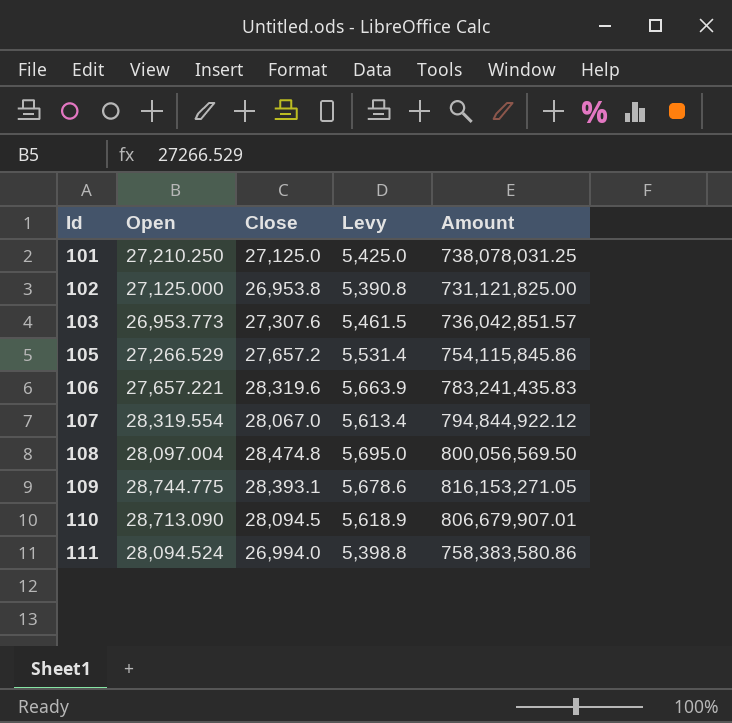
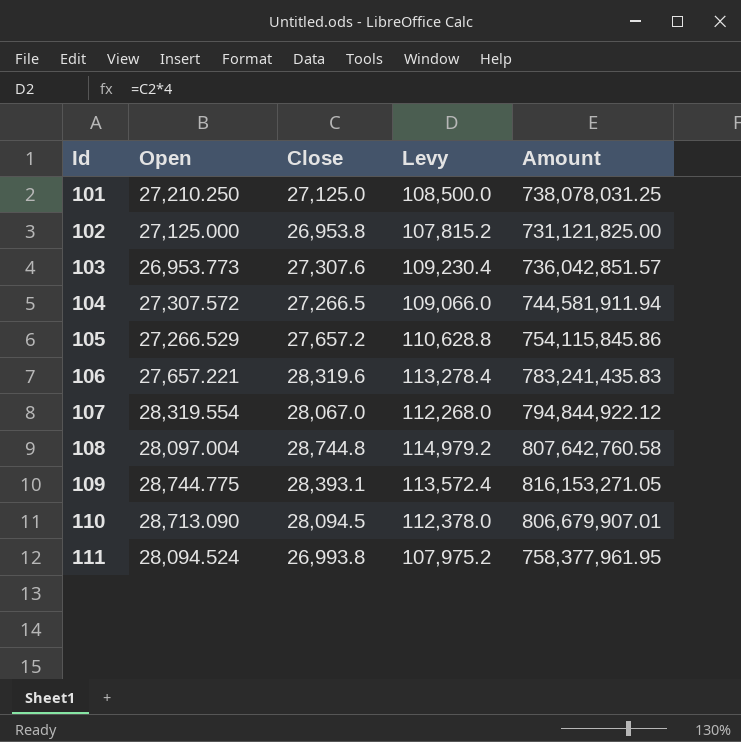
column Levy | formula: [Close] * 0.2 -> [Close] * 4
row 104: none -> 27,307.572 | 27,266.5 | 109,066.0 | 744,581,911.94
108 | Close: 28,474.8 -> 28,744.8
108 | Amount: 800,056,569.50 -> 807,642,760.58
111 | Close: 26,994.0 -> 26,993.8
111 | Amount: 758,383,580.86 -> 758,377,961.95

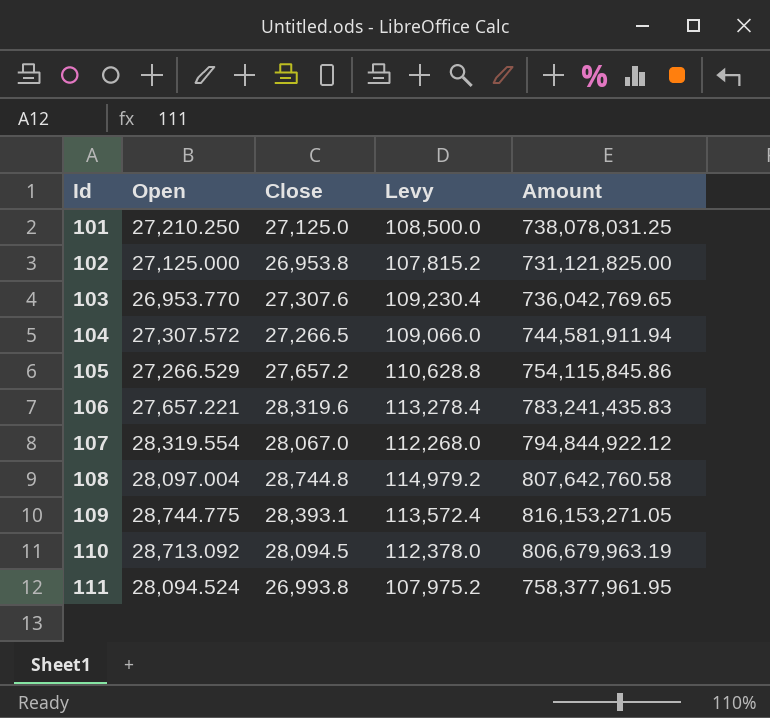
103 | Open: 26,953.773 -> 26,953.770
103 | Amount: 736,042,851.57 -> 736,042,769.65
110 | Open: 28,713.090 -> 28,713.092
110 | Amount: 806,679,907.01 -> 806,679,963.19

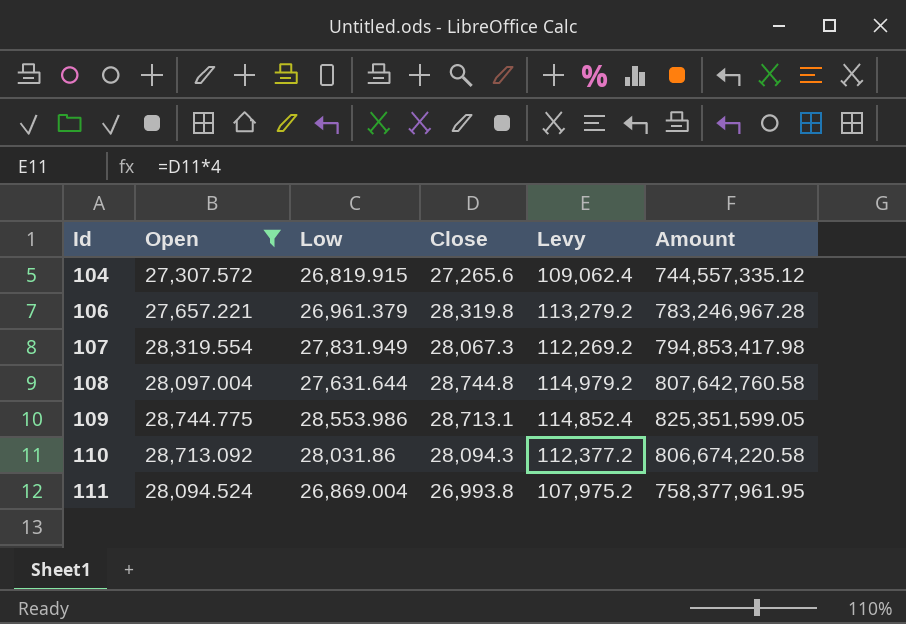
filter: none -> Open >= 27,307.572
column Low | position: none -> 3
104 | Close: 27,266.5 -> 27,265.6
104 | Levy: 109,066.0 -> 109,062.4
104 | Amount: 744,581,911.94 -> 744,557,335.12
106 | Close: 28,319.6 -> 28,319.8
106 | Levy: 113,278.4 -> 113,279.2
106 | Amount: 783,241,435.83 -> 783,246,967.28
107 | Close: 28,067.0 -> 28,067.3
107 | Levy: 112,268.0 -> 112,269.2
107 | Amount: 794,844,922.12 -> 794,853,417.98
109 | Close: 28,393.1 -> 28,713.1
109 | Levy: 113,572.4 -> 114,852.4
109 | Amount: 816,153,271.05 -> 825,351,599.05
110 | Close: 28,094.5 -> 28,094.3
110 | Levy: 112,378.0 -> 112,377.2
110 | Amount: 806,679,963.19 -> 806,674,220.58

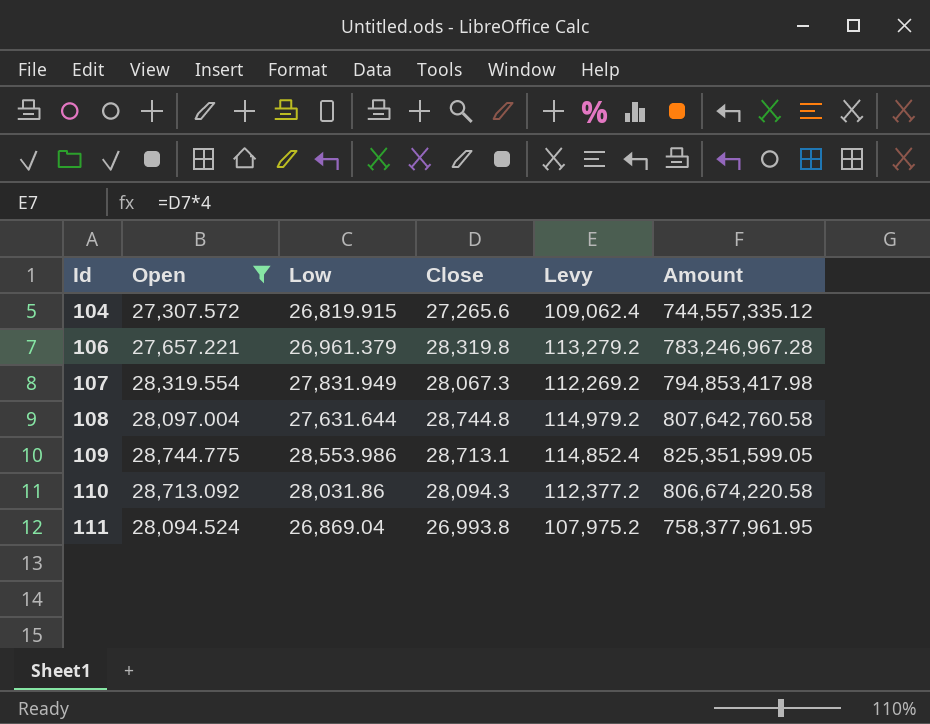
111 | Low: 26,869.004 -> 26,869.04

